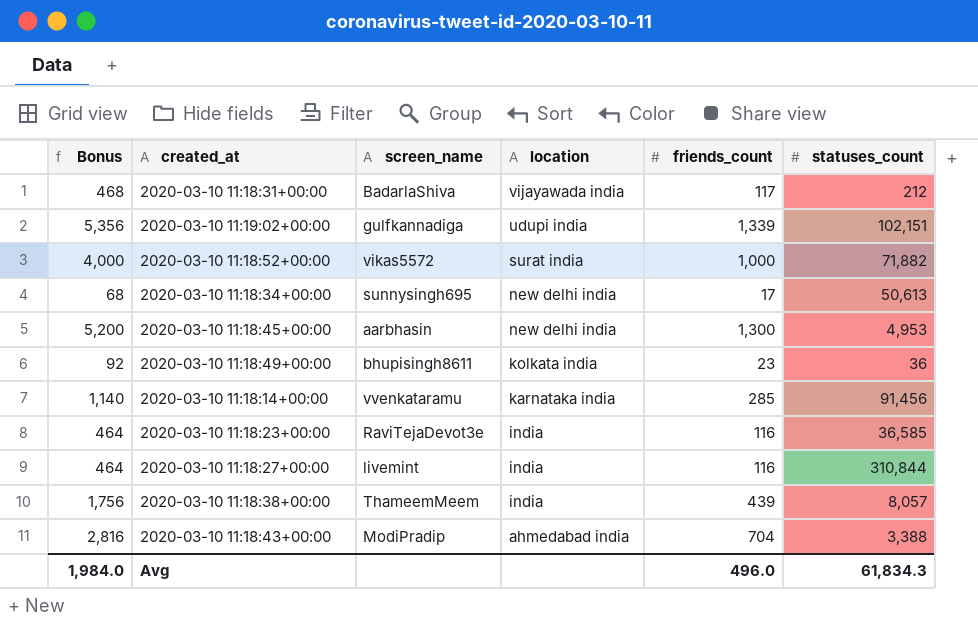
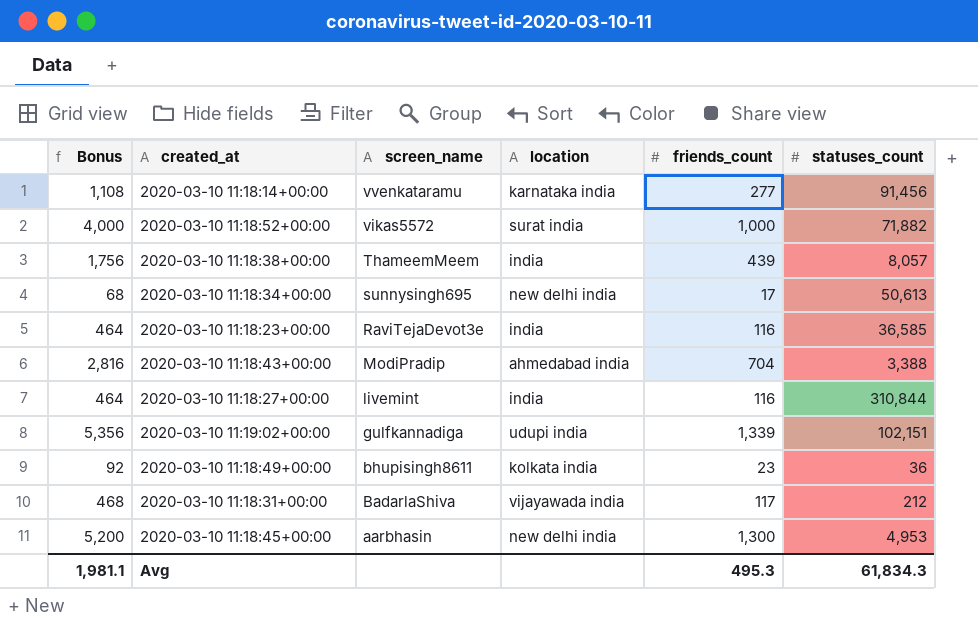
row order: location descending -> screen_name descending
2020-03-10 11:18:14+00:00 | Bonus: 1,140 -> 1,108
2020-03-10 11:18:14+00:00 | friends_count: 285 -> 277
Avg | Bonus: 1,984.0 -> 1,981.1
Avg | friends_count: 496.0 -> 495.3

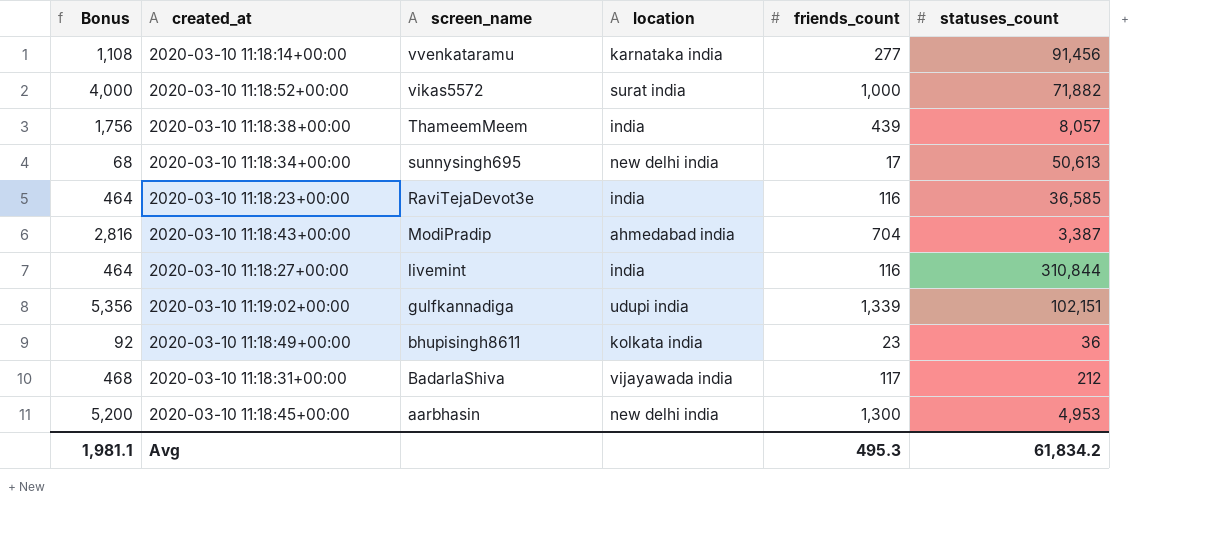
2020-03-10 11:18:43+00:00 | statuses_count: 3,388 -> 3,387
Avg | statuses_count: 61,834.3 -> 61,834.2

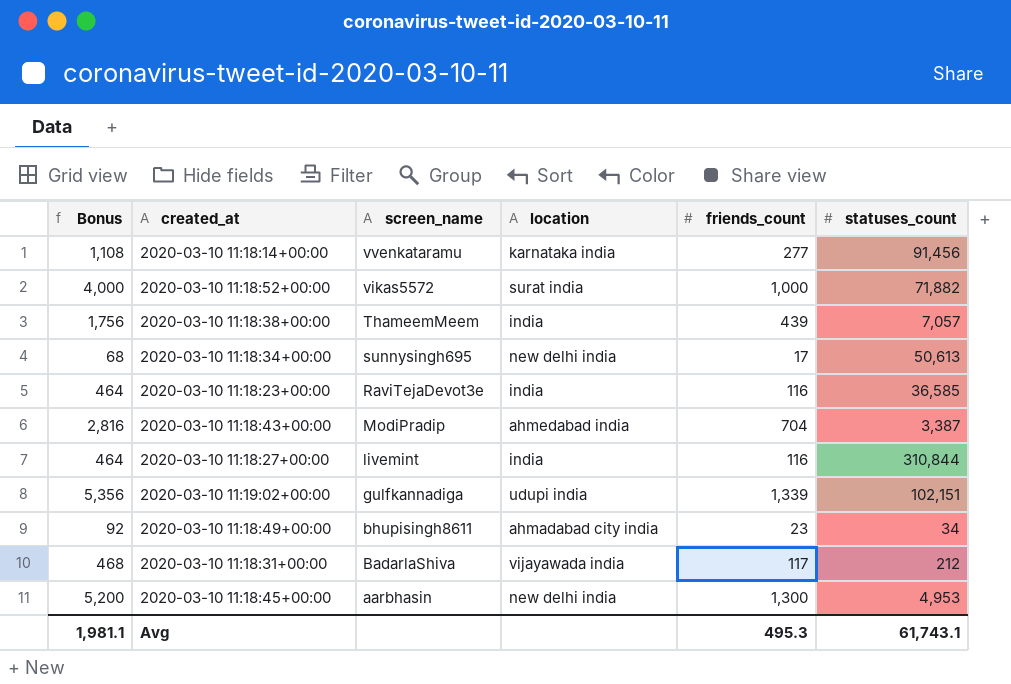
2020-03-10 11:18:38+00:00 | statuses_count: 8,057 -> 7,057
2020-03-10 11:18:49+00:00 | location: kolkata india -> ahmadabad city india
2020-03-10 11:18:49+00:00 | statuses_count: 36 -> 34
Avg | statuses_count: 61,834.2 -> 61,743.1

